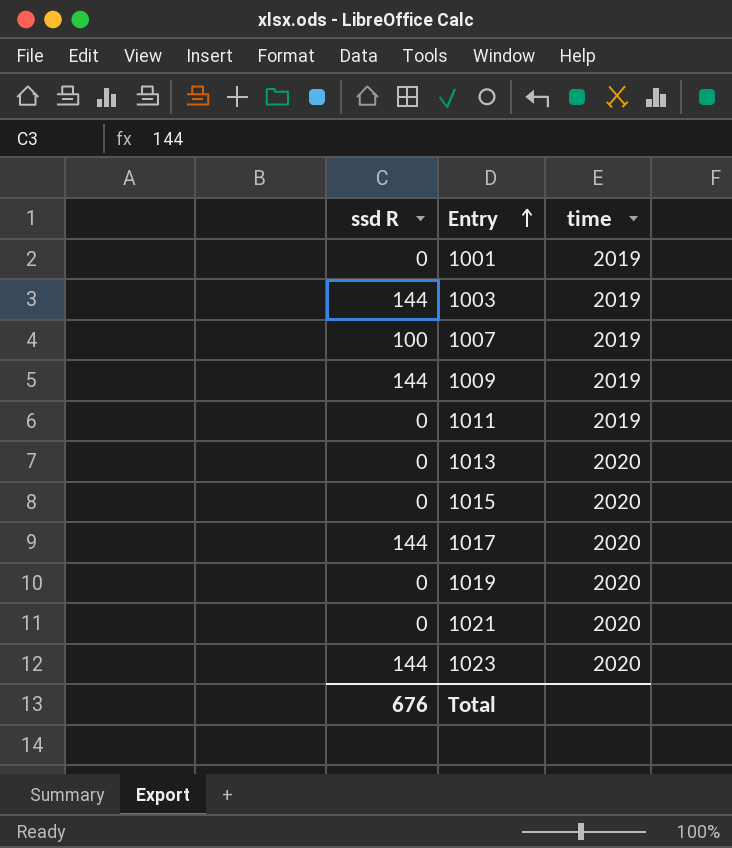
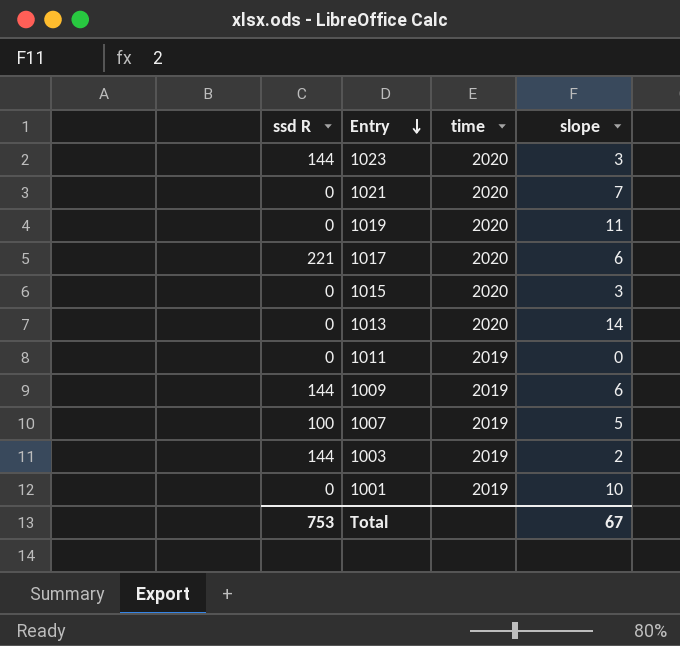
row order: Entry ascending -> Entry descending
column slope | position: none -> 4
1017 | ssd R: 144 -> 221
Total | ssd R: 676 -> 753

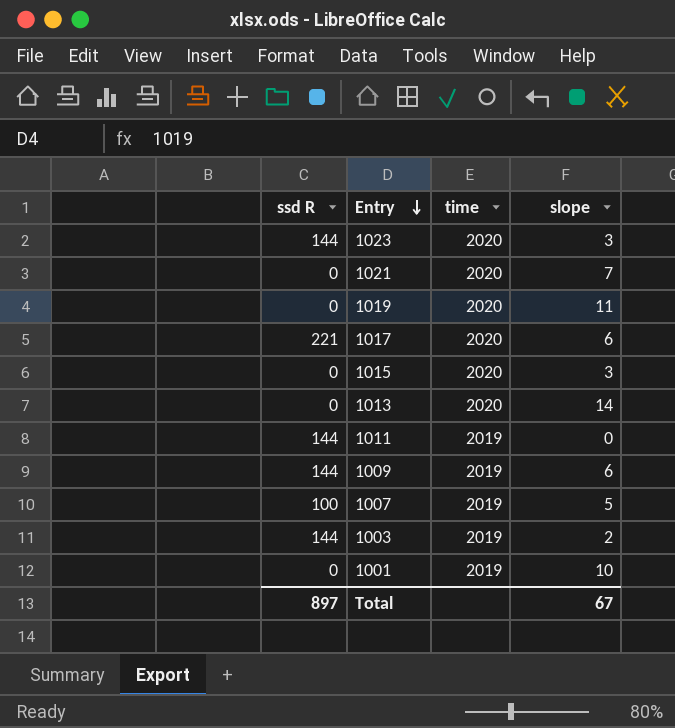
1011 | ssd R: 0 -> 144
Total | ssd R: 753 -> 897

